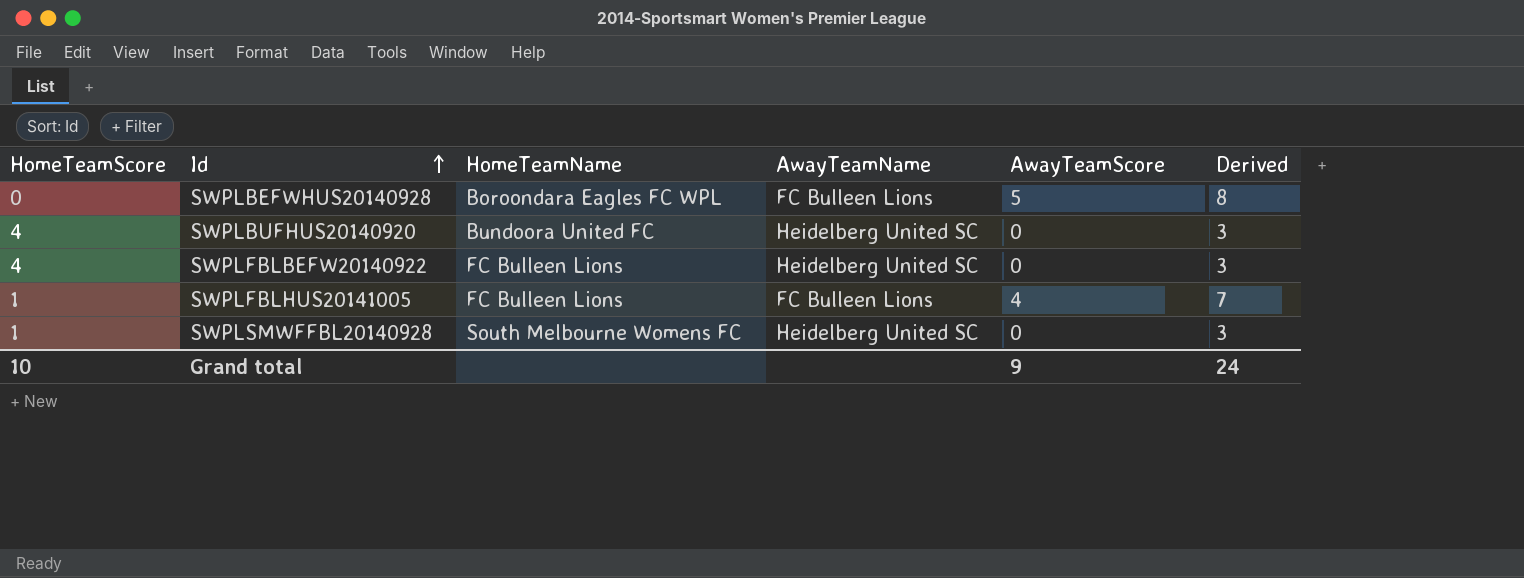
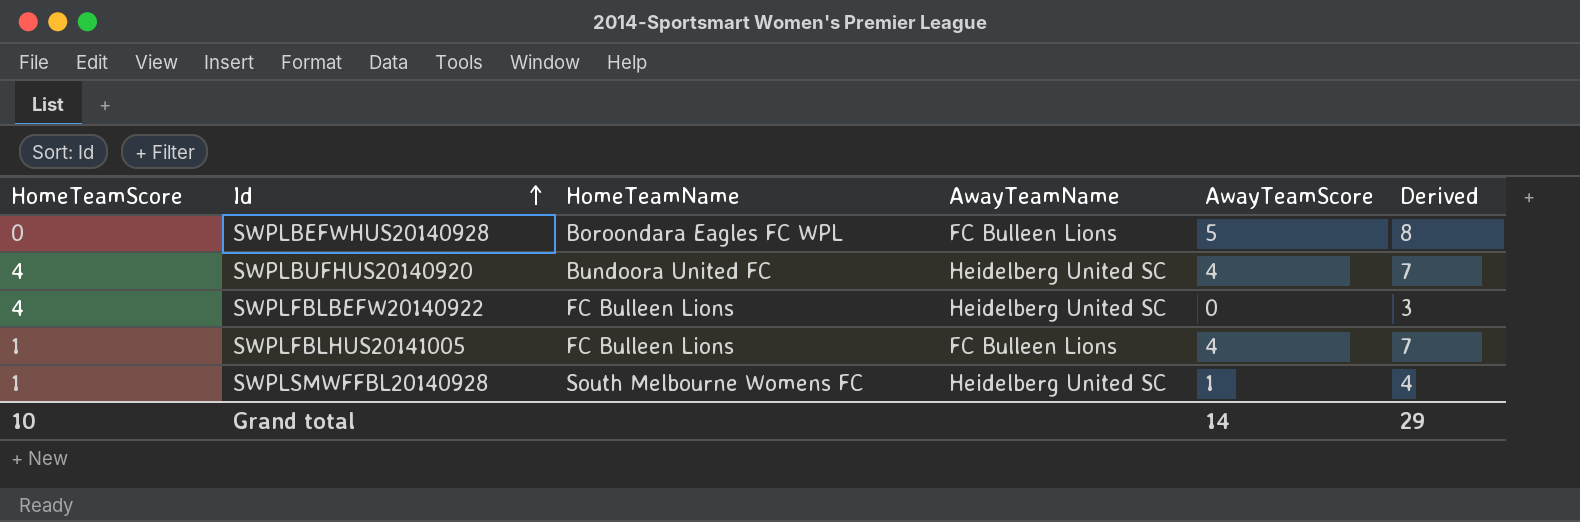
SWPLBUFHUS20140920 | AwayTeamScore: 0 -> 4
SWPLBUFHUS20140920 | Derived: 3 -> 7
SWPLSMWFFBL20140928 | AwayTeamScore: 0 -> 1
SWPLSMWFFBL20140928 | Derived: 3 -> 4
Grand total | AwayTeamScore: 9 -> 14
Grand total | Derived: 24 -> 29

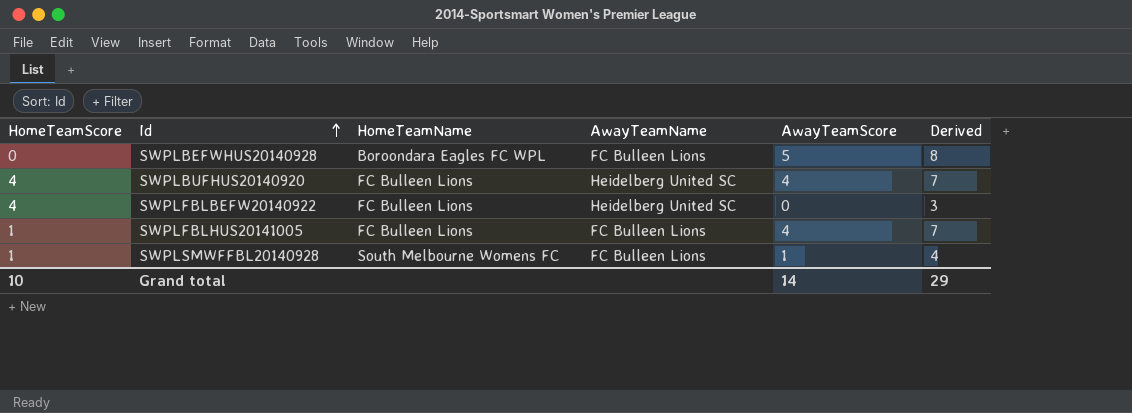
SWPLBUFHUS20140920 | HomeTeamName: Bundoora United FC -> FC Bulleen Lions
SWPLSMWFFBL20140928 | AwayTeamName: Heidelberg United SC -> FC Bulleen Lions

